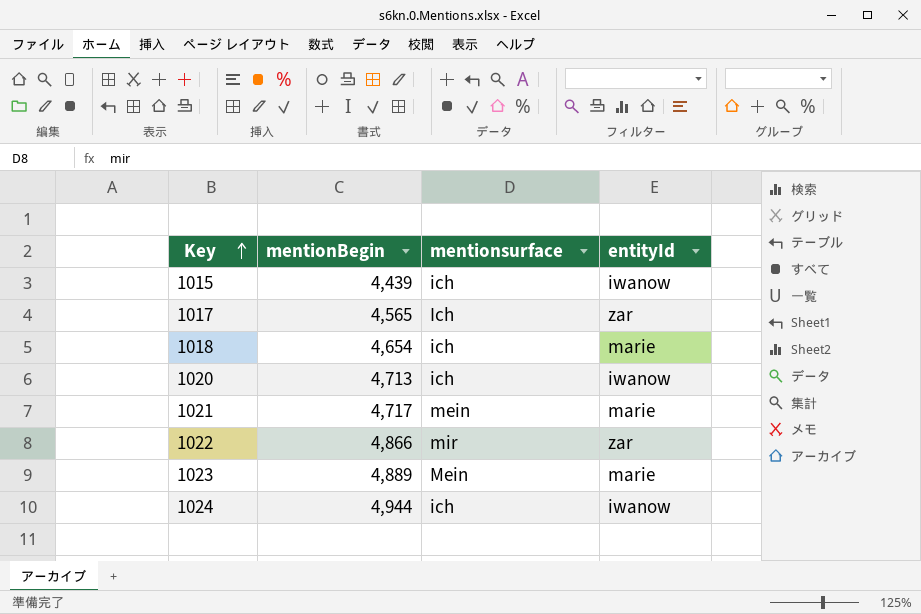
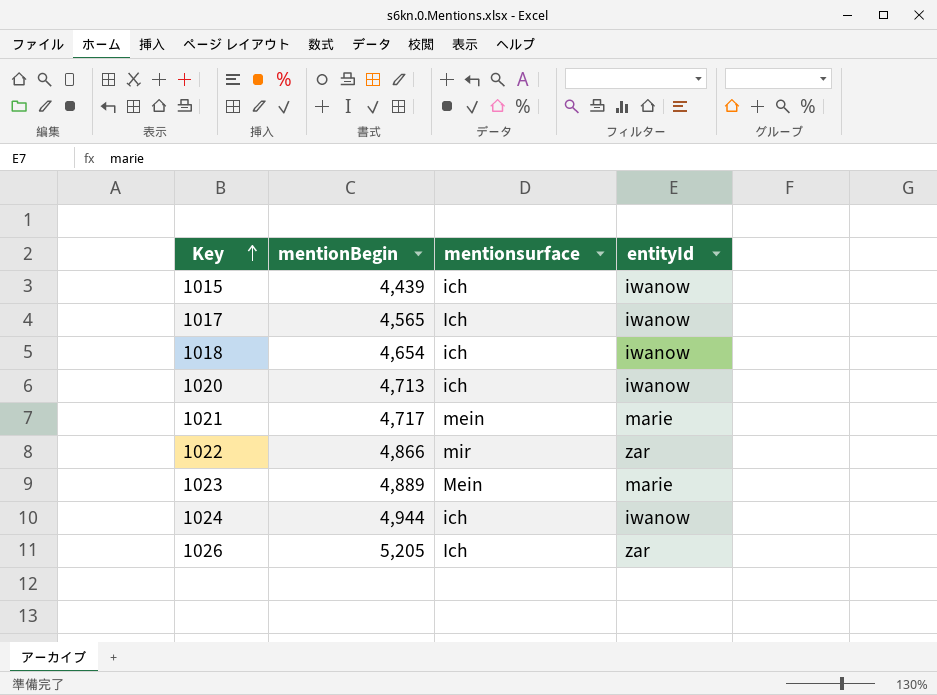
1017 | entityId: zar -> iwanow
1018 | entityId: marie -> iwanow
row 1026: none -> 5,205 | Ich | zar

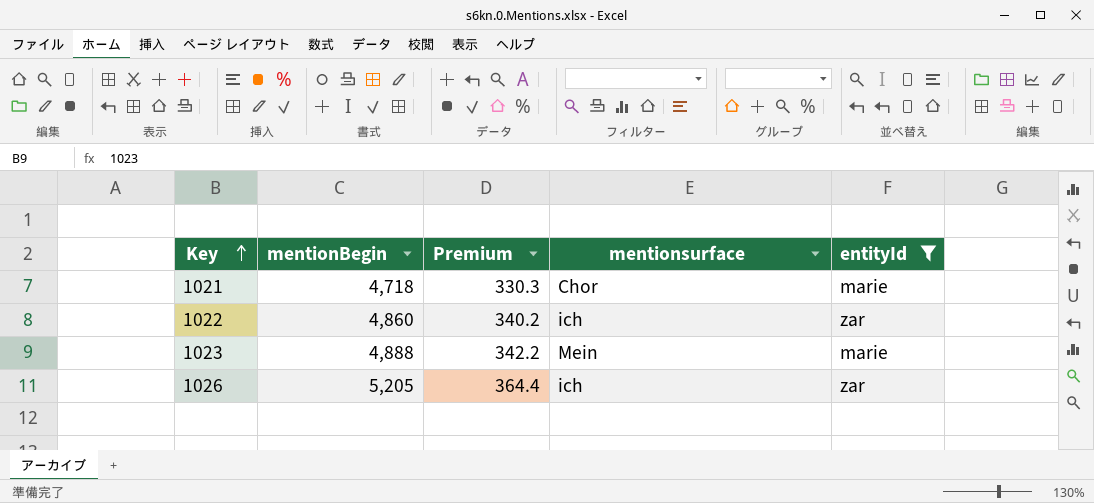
filter: none -> entityId != iwanow
column Premium | formula: none -> [mentionBegin] * 0.07
1021 | mentionBegin: 4,717 -> 4,718
1021 | mentionsurface: mein -> Chor
1022 | mentionBegin: 4,866 -> 4,860
1022 | mentionsurface: mir -> ich
1023 | mentionBegin: 4,889 -> 4,888
1026 | mentionsurface: Ich -> ich

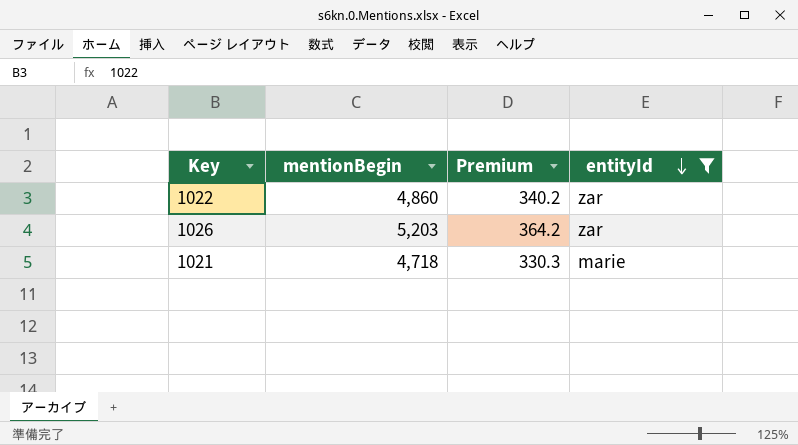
row order: Key ascending -> entityId descending
column mentionsurface | position: 4 -> none
row 1023: 4,888 | 342.2 | Mein | marie -> none
1026 | mentionBegin: 5,205 -> 5,203
1026 | Premium: 364.4 -> 364.2

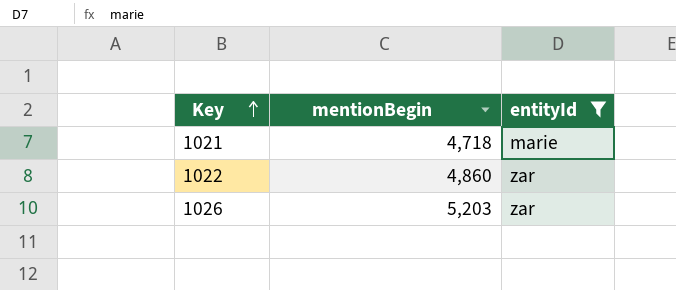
row order: entityId descending -> Key ascending
column Premium | formula: [mentionBegin] * 0.07 -> none

